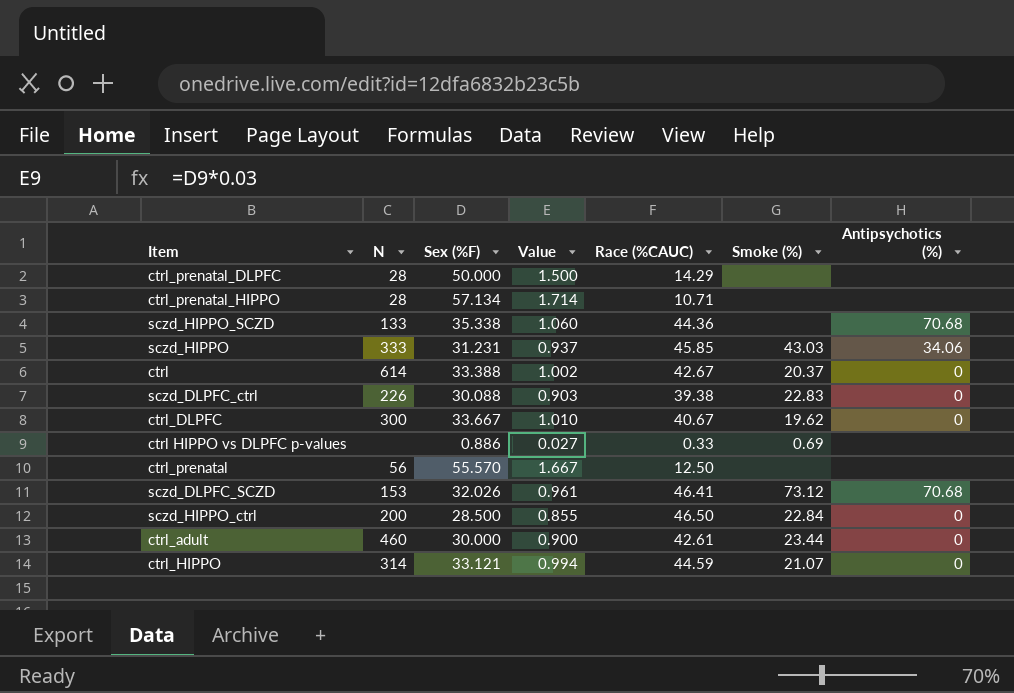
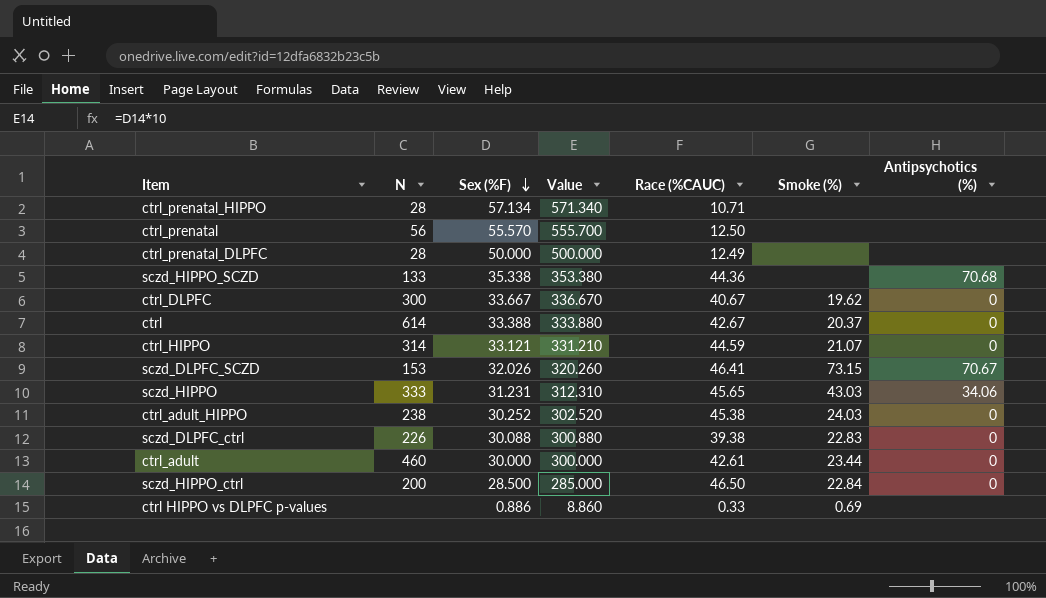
row order: none -> Sex (%F) descending
column Value | formula: [Sex (%F)] * 0.03 -> [Sex (%F)] * 10
ctrl_prenatal_DLPFC | Race (%CAUC): 14.29 -> 12.49
sczd_DLPFC_SCZD | Smoke (%): 73.12 -> 73.15
sczd_DLPFC_SCZD | Antipsychotics (%): 70.68 -> 70.67
sczd_HIPPO | Race (%CAUC): 45.85 -> 45.65
row ctrl_adult_HIPPO: none -> 238 | 30.252 | 302.520 | 45.38 | 24.03 | 0

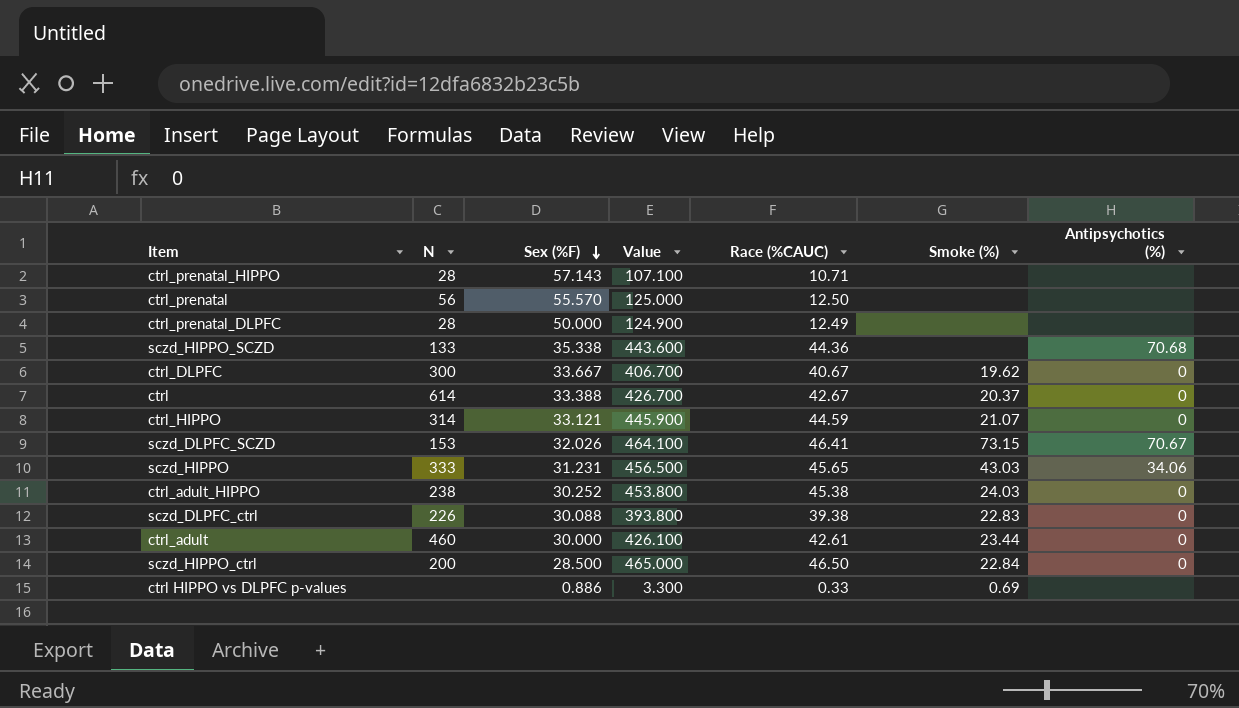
column Value | formula: [Sex (%F)] * 10 -> [Race (%CAUC)] * 10
ctrl_prenatal_HIPPO | Sex (%F): 57.134 -> 57.143

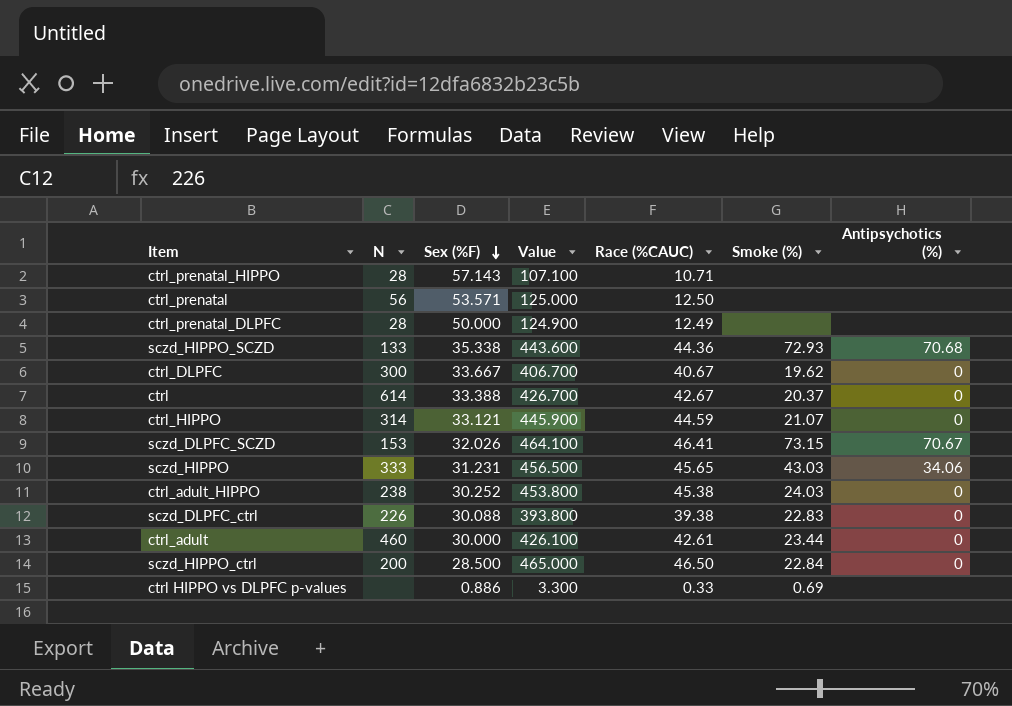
ctrl_prenatal | Sex (%F): 55.570 -> 53.571
sczd_HIPPO_SCZD | Smoke (%): none -> 72.93

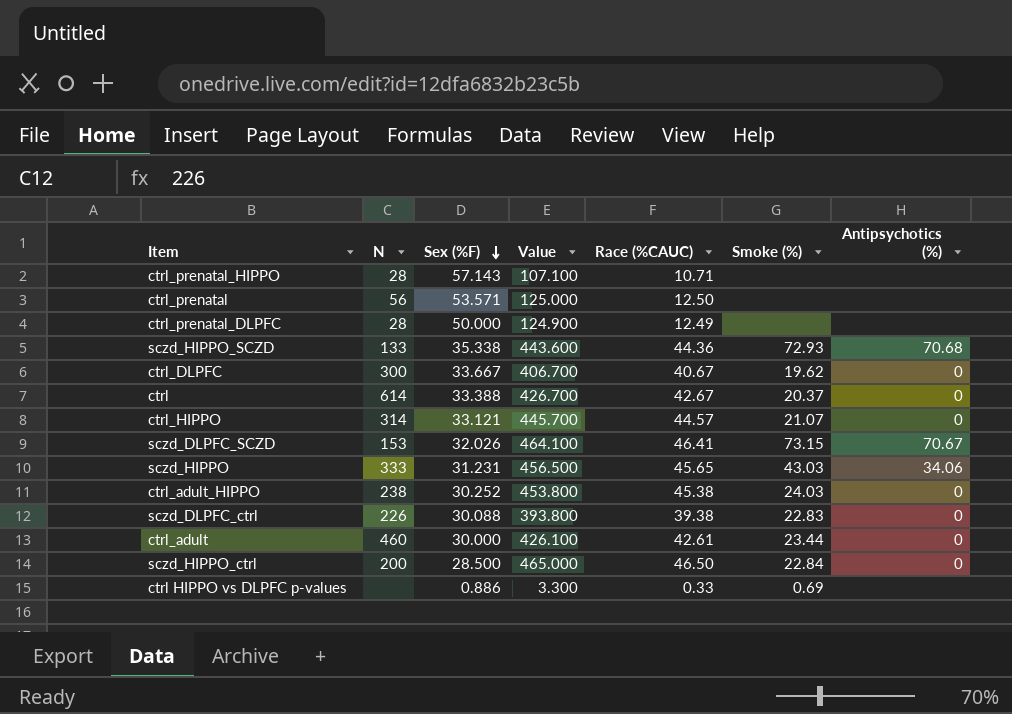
ctrl_HIPPO | Value: 445.900 -> 445.700
ctrl_HIPPO | Race (%CAUC): 44.59 -> 44.57

